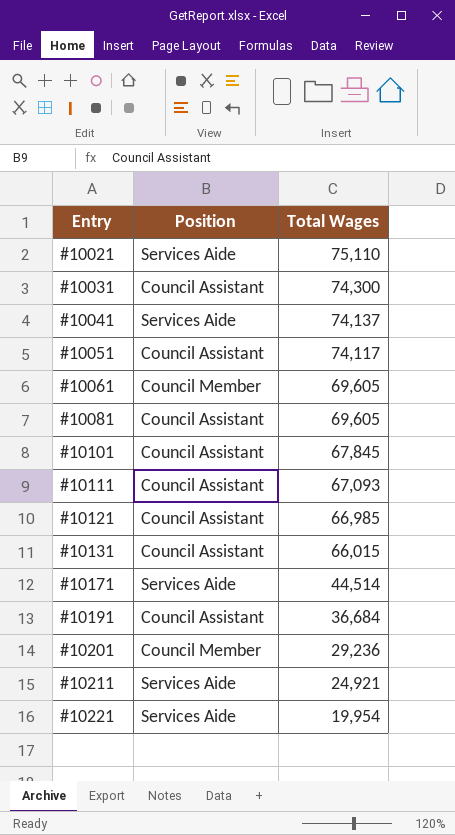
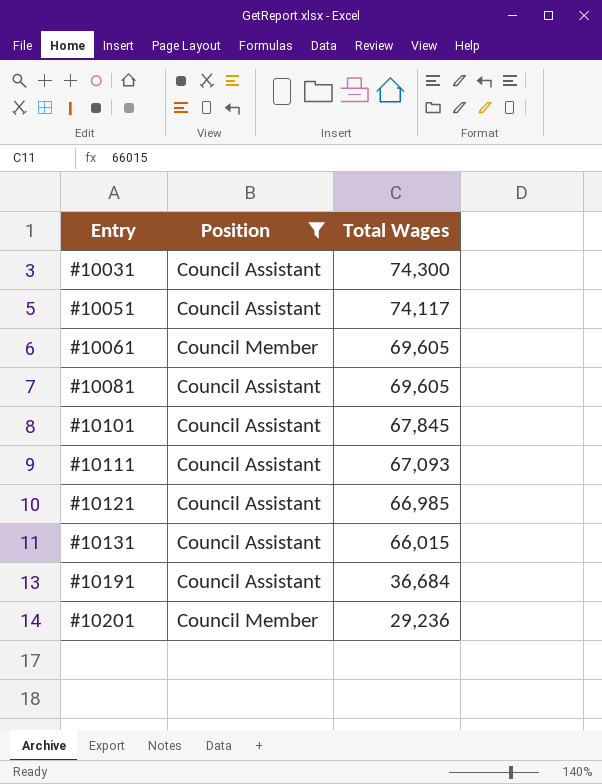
filter: none -> Position != Services Aide

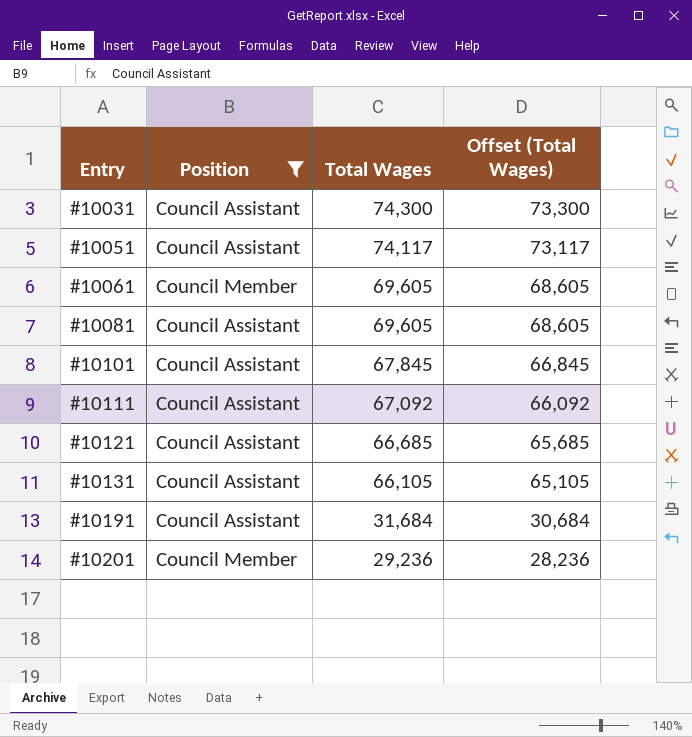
column Offset (Total Wages) | formula: none -> [Total Wages] - 1000
#10111 | Total Wages: 67,093 -> 67,092
#10121 | Total Wages: 66,985 -> 66,685
#10131 | Total Wages: 66,015 -> 66,105
#10191 | Total Wages: 36,684 -> 31,684

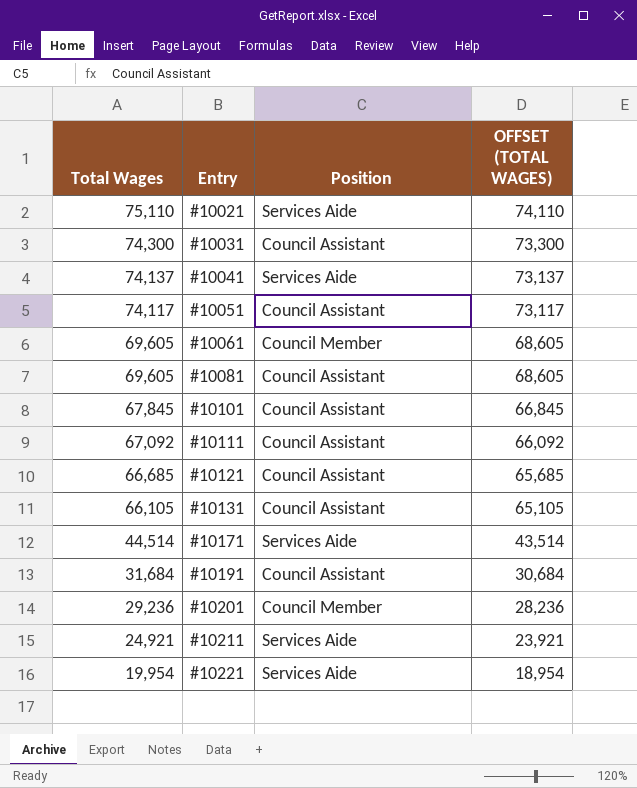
filter: Position != Services Aide -> none
column Total Wages | position: 3 -> 1
column name: Offset (Total Wages) -> OFFSET (TOTAL WAGES)

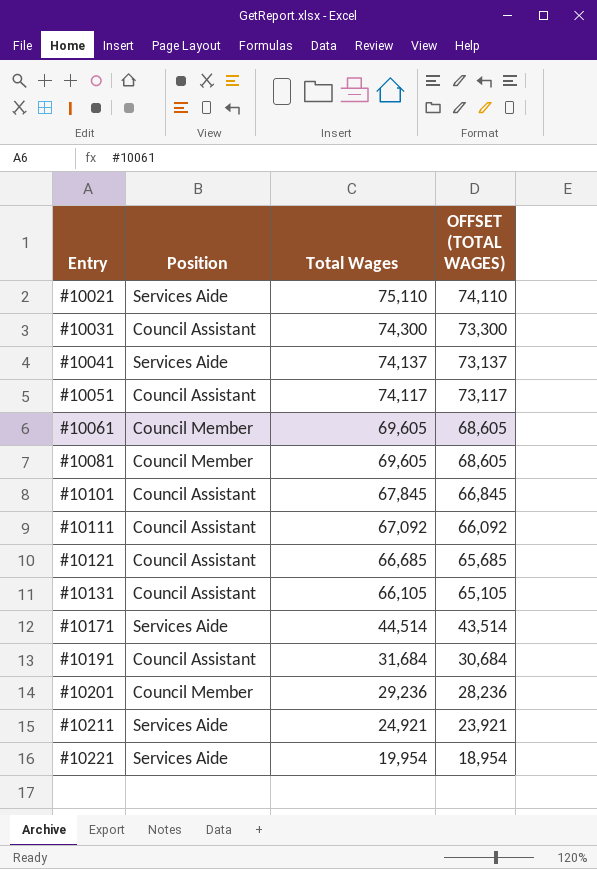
column Total Wages | position: 1 -> 3
#10081 | Position: Council Assistant -> Council Member

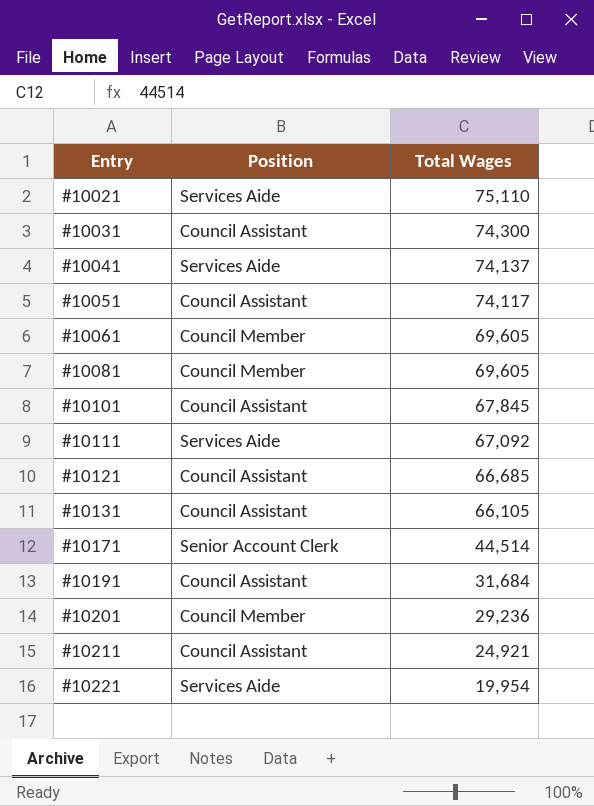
column OFFSET (TOTAL WAGES) | formula: [Total Wages] - 1000 -> none
#10111 | Position: Council Assistant -> Services Aide
#10171 | Position: Services Aide -> Senior Account Clerk
#10211 | Position: Services Aide -> Council Assistant

